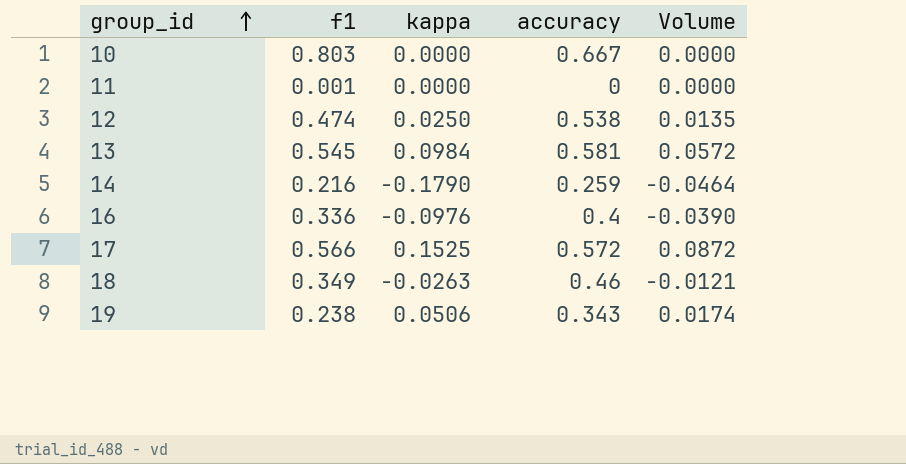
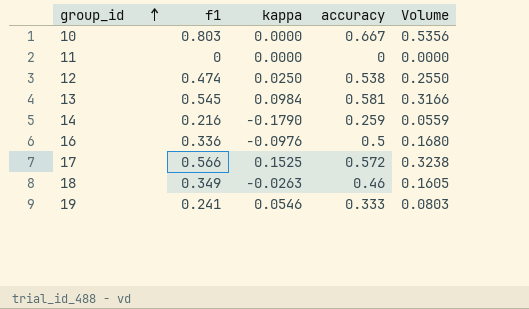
column Volume | formula: [kappa] * [accuracy] -> [f1] * [accuracy]
11 | f1: 0.001 -> 0
16 | accuracy: 0.4 -> 0.5
19 | f1: 0.238 -> 0.241
19 | kappa: 0.0506 -> 0.0546
19 | accuracy: 0.343 -> 0.333

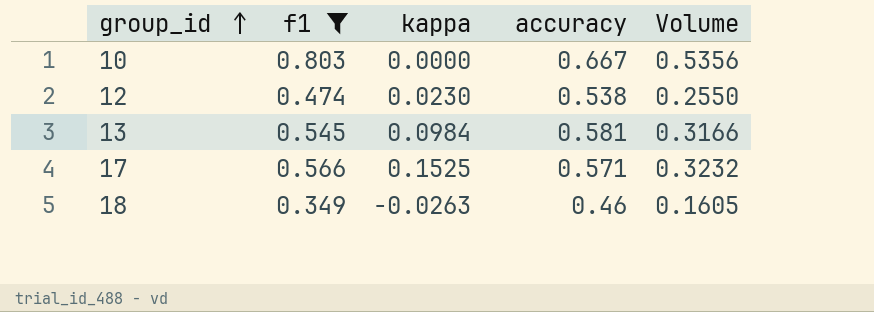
filter: none -> f1 >= 0.349
12 | kappa: 0.0250 -> 0.0230
17 | accuracy: 0.572 -> 0.571
17 | Volume: 0.3238 -> 0.3232

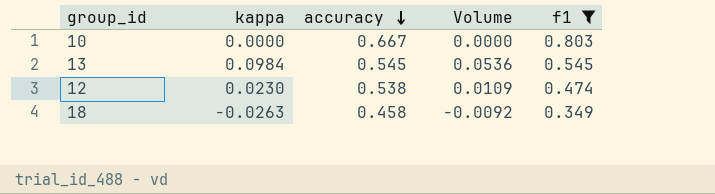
row order: group_id ascending -> accuracy descending
column Volume | formula: [f1] * [accuracy] -> [kappa] * [f1]
column f1 | position: 2 -> 5
row 17: 0.566 | 0.1525 | 0.571 | 0.3232 -> none
13 | accuracy: 0.581 -> 0.545
18 | accuracy: 0.46 -> 0.458

